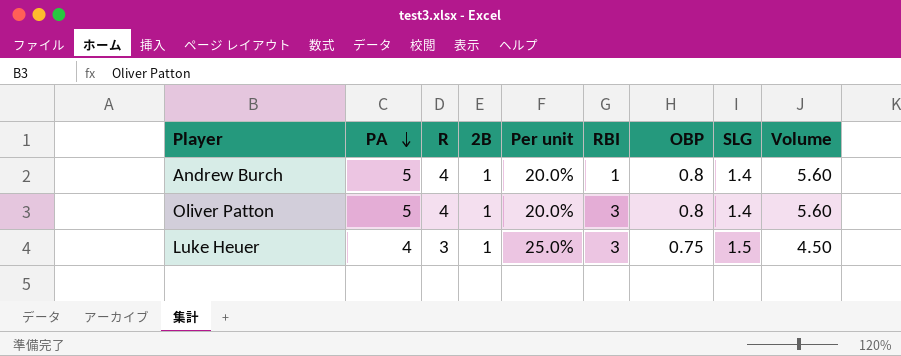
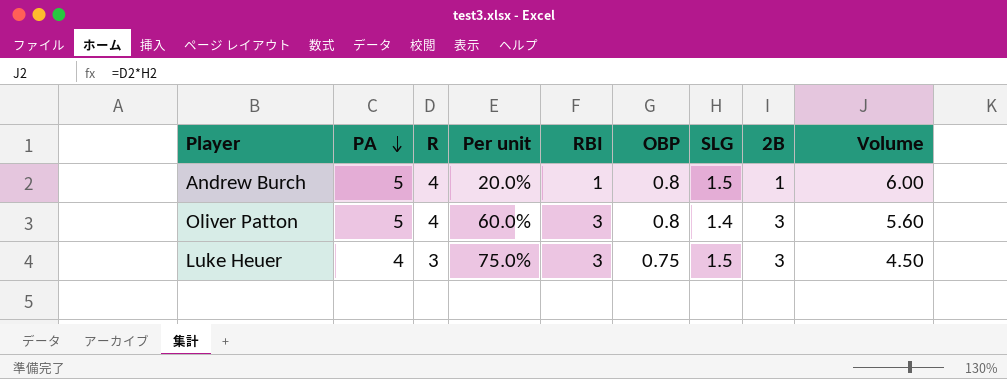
column 2B | position: 4 -> 8
Andrew Burch | SLG: 1.4 -> 1.5
Andrew Burch | Volume: 5.60 -> 6.00
Oliver Patton | Per unit: 20.0% -> 60.0%
Oliver Patton | 2B: 1 -> 3
Luke Heuer | Per unit: 25.0% -> 75.0%
Luke Heuer | 2B: 1 -> 3

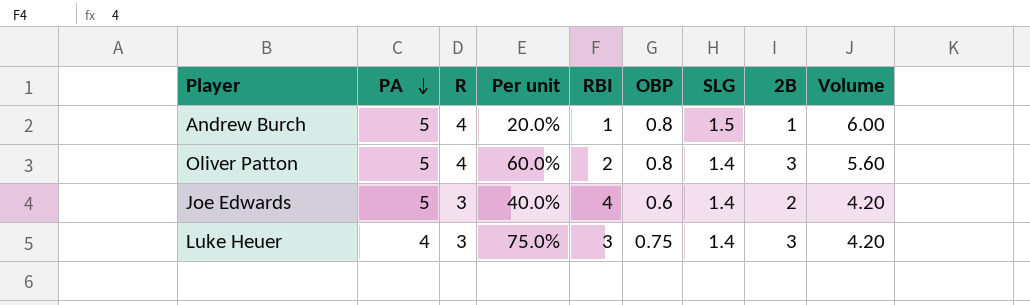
Oliver Patton | RBI: 3 -> 2
row Joe Edwards: none -> 5 | 3 | 40.0% | 4 | 0.6 | 1.4 | 2 | 4.20
Luke Heuer | SLG: 1.5 -> 1.4
Luke Heuer | Volume: 4.50 -> 4.20

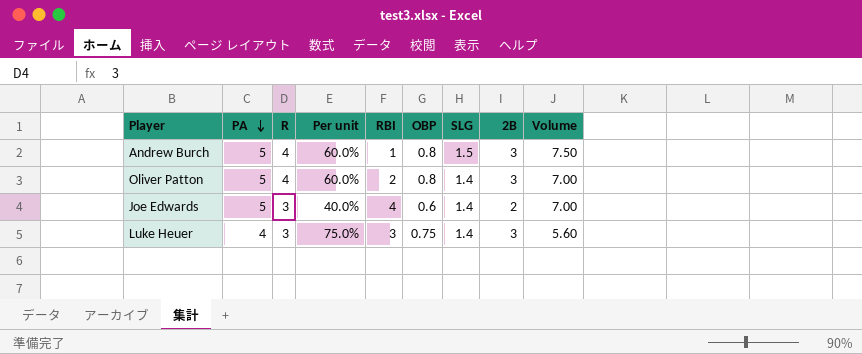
column Volume | formula: [R] * [SLG] -> [PA] * [SLG]
Andrew Burch | Per unit: 20.0% -> 60.0%
Andrew Burch | 2B: 1 -> 3

